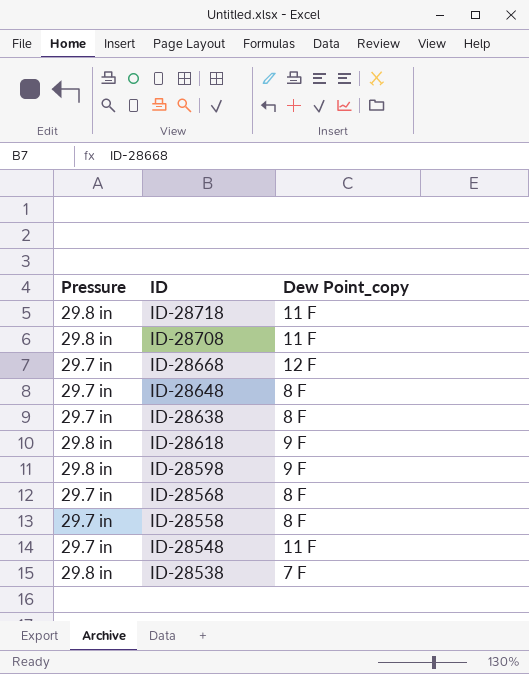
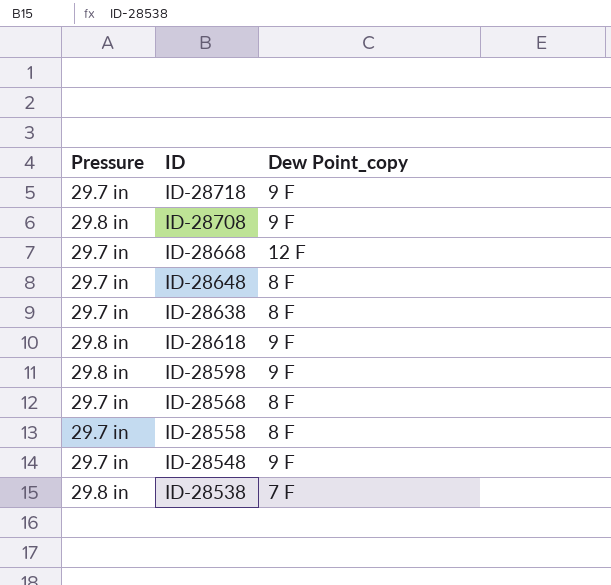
ID-28718 | Pressure: 29.8 in -> 29.7 in
ID-28718 | Dew Point_copy: 11 F -> 9 F
ID-28708 | Dew Point_copy: 11 F -> 9 F
ID-28548 | Dew Point_copy: 11 F -> 9 F

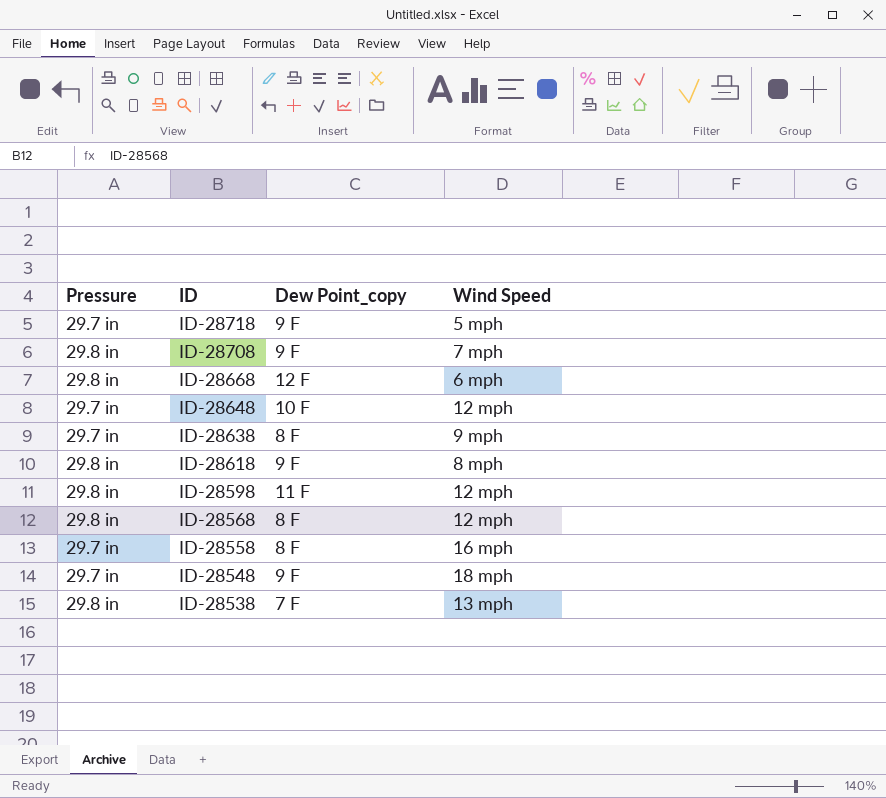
column Wind Speed | position: none -> 4
ID-28668 | Pressure: 29.7 in -> 29.8 in
ID-28648 | Dew Point_copy: 8 F -> 10 F
ID-28598 | Dew Point_copy: 9 F -> 11 F
ID-28568 | Pressure: 29.7 in -> 29.8 in

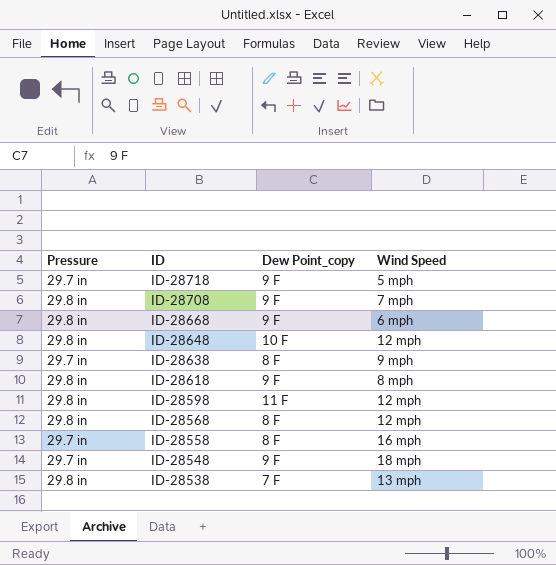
ID-28668 | Dew Point_copy: 12 F -> 9 F
ID-28648 | Pressure: 29.7 in -> 29.8 in

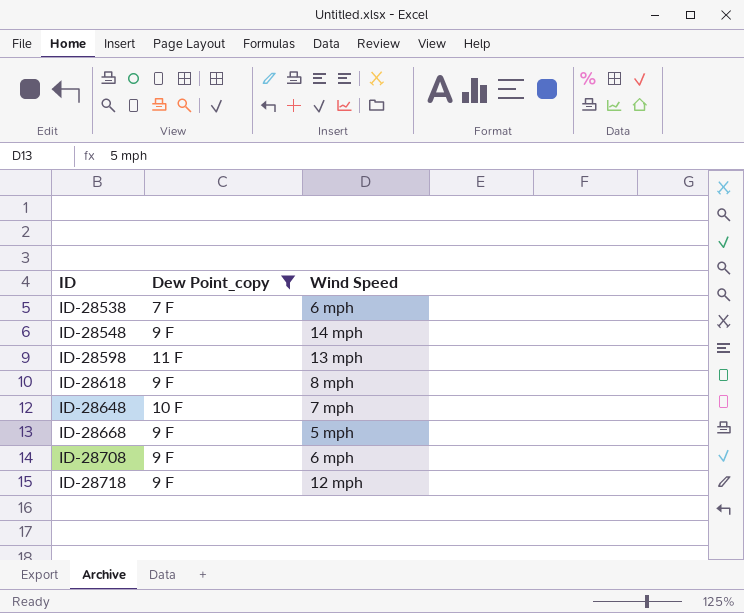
filter: none -> Dew Point_copy != 8 F
row order: ID descending -> ID ascending
column Pressure | position: 1 -> none
ID-28538 | Wind Speed: 13 mph -> 6 mph
ID-28548 | Wind Speed: 18 mph -> 14 mph
ID-28598 | Wind Speed: 12 mph -> 13 mph
ID-28648 | Wind Speed: 12 mph -> 7 mph
ID-28668 | Wind Speed: 6 mph -> 5 mph
ID-28708 | Wind Speed: 7 mph -> 6 mph
ID-28718 | Wind Speed: 5 mph -> 12 mph

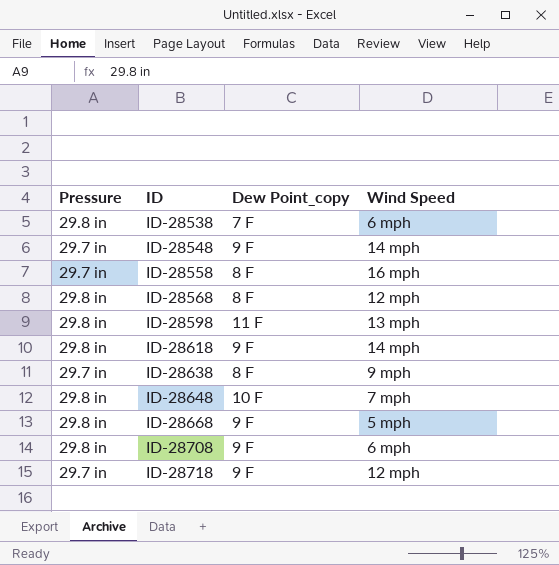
filter: Dew Point_copy != 8 F -> none
column Pressure | position: none -> 1
ID-28618 | Wind Speed: 8 mph -> 14 mph

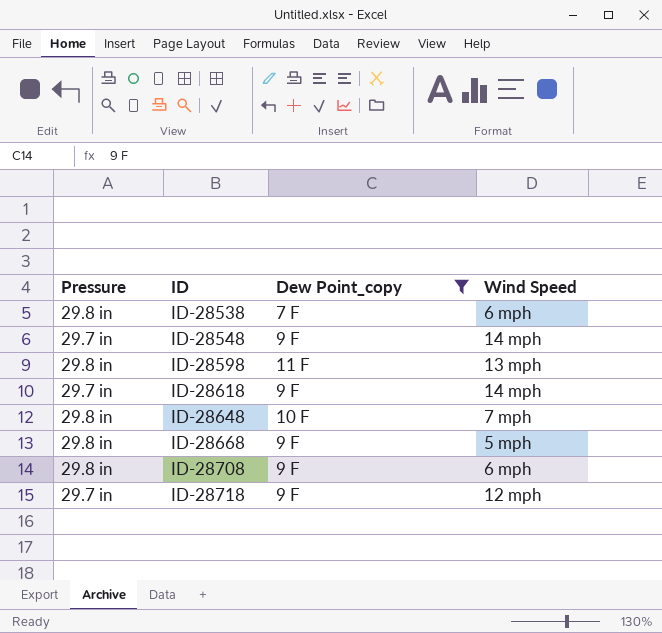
filter: none -> Dew Point_copy != 8 F
ID-28618 | Pressure: 29.8 in -> 29.7 in

